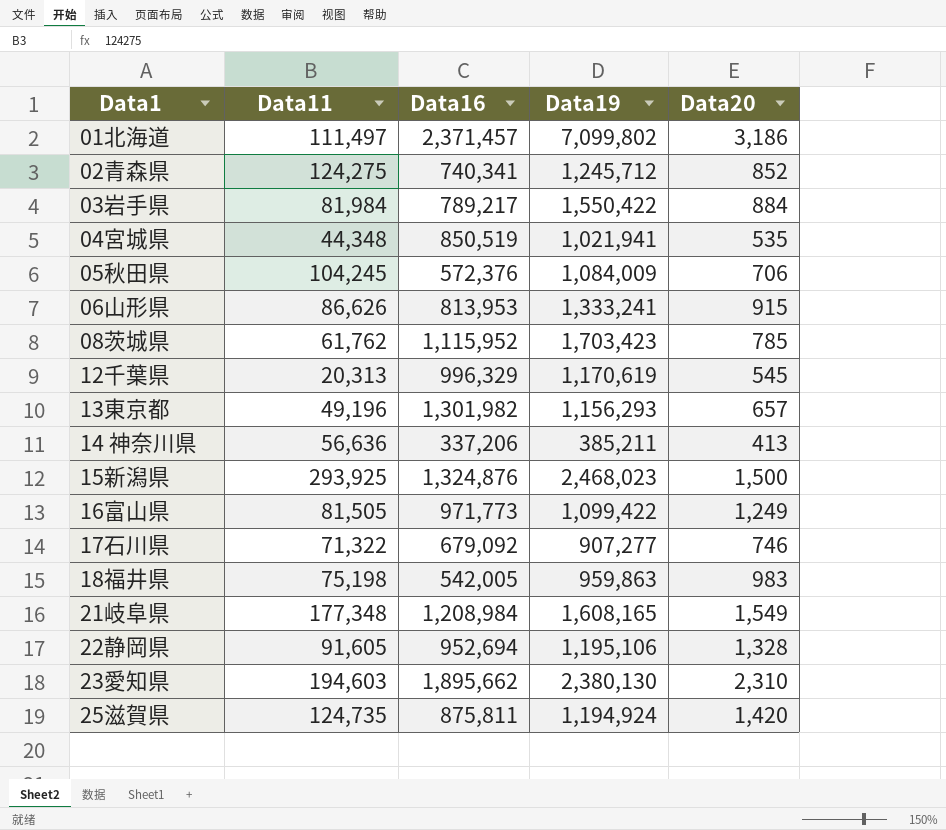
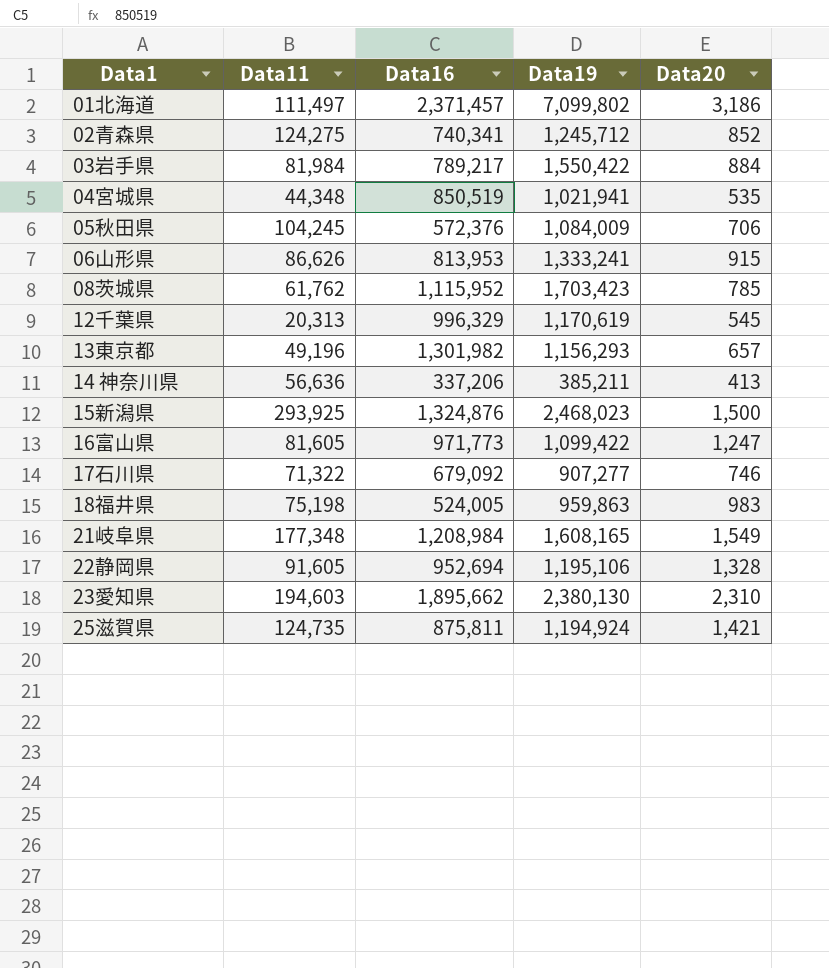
16富山県 | Data11: 81,505 -> 81,605
16富山県 | Data20: 1,249 -> 1,247
18福井県 | Data16: 542,005 -> 524,005
25滋賀県 | Data20: 1,420 -> 1,421

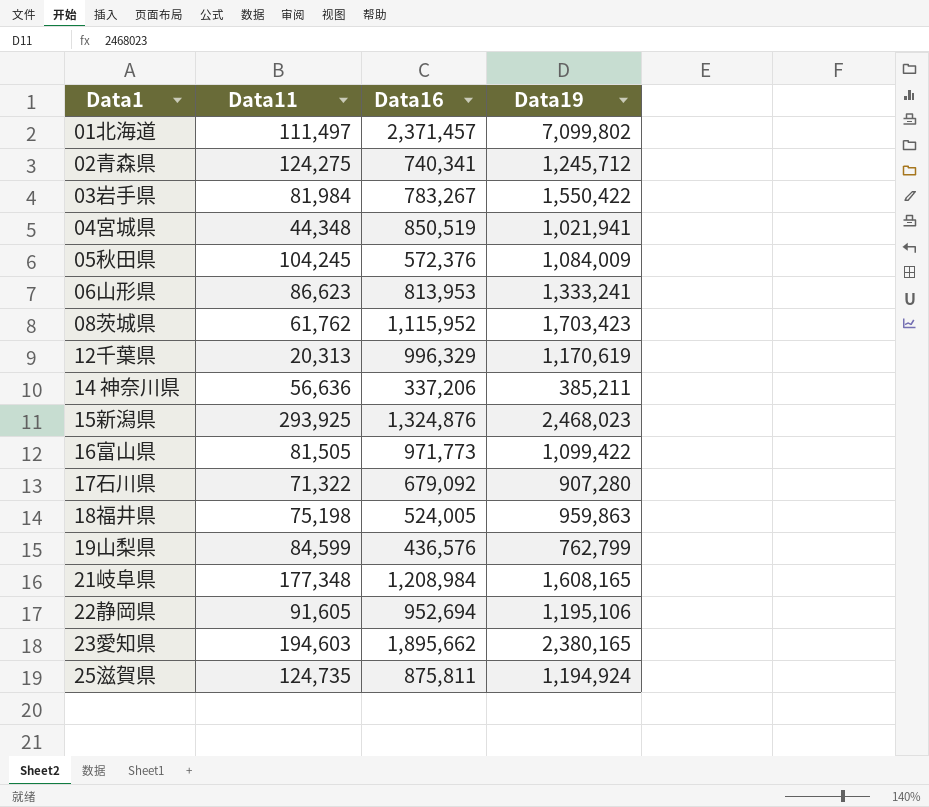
column Data20 | position: 5 -> none
row 13東京都: 49,196 | 1,301,982 | 1,156,293 | 657 -> none
03岩手県 | Data16: 789,217 -> 783,267
06山形県 | Data11: 86,626 -> 86,623
16富山県 | Data11: 81,605 -> 81,505
17石川県 | Data19: 907,277 -> 907,280
row 19山梨県: none -> 84,599 | 436,576 | 762,799
23愛知県 | Data19: 2,380,130 -> 2,380,165

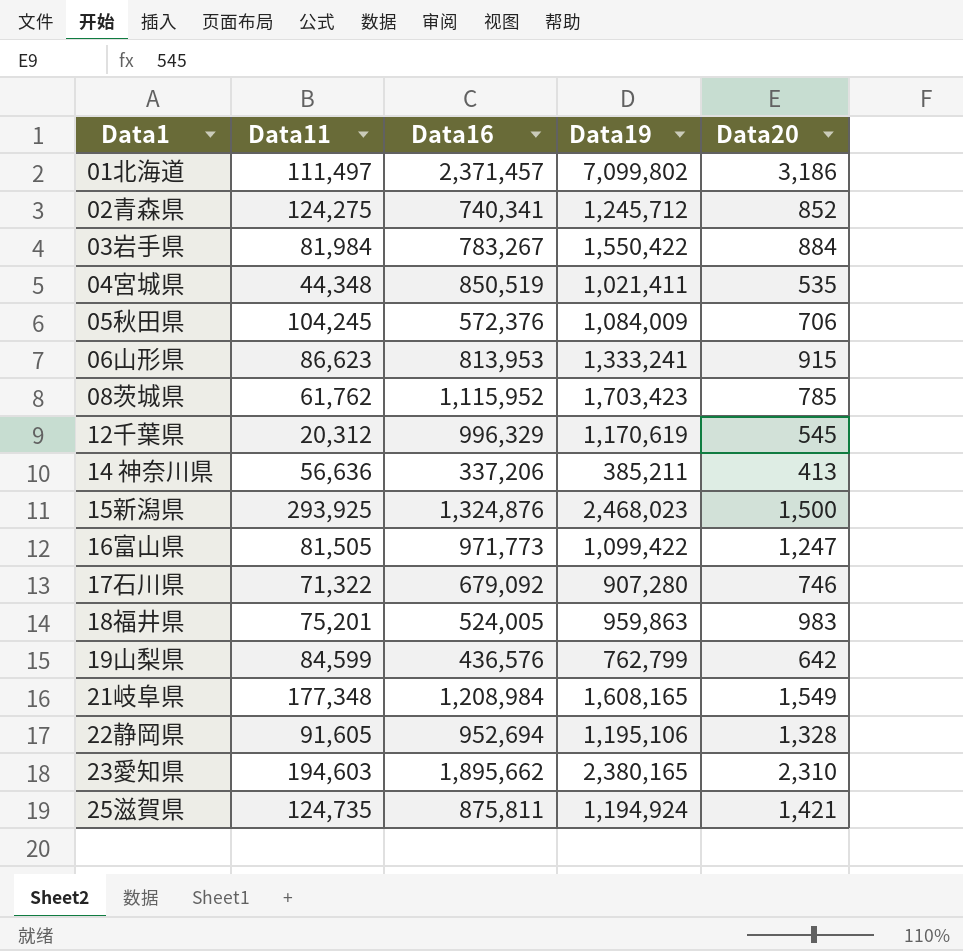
column Data20 | position: none -> 5
04宮城県 | Data19: 1,021,941 -> 1,021,411
12千葉県 | Data11: 20,313 -> 20,312
18福井県 | Data11: 75,198 -> 75,201

